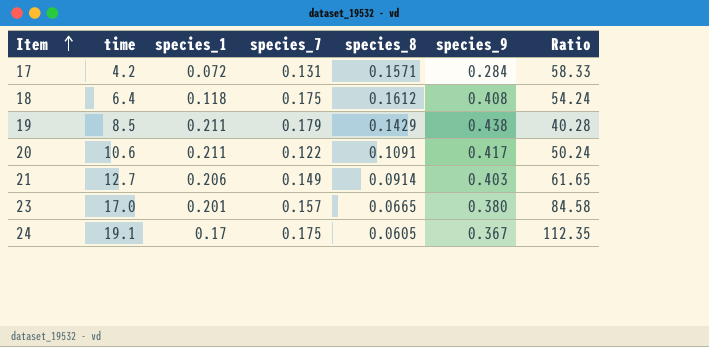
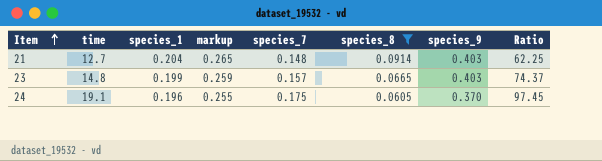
filter: none -> species_8 <= 0.0914
column markup | formula: none -> [species_1] * 1.3
21 | species_1: 0.206 -> 0.204
21 | species_7: 0.149 -> 0.148
21 | Ratio: 61.65 -> 62.25
23 | time: 17.0 -> 14.8
23 | species_1: 0.201 -> 0.199
23 | species_9: 0.380 -> 0.403
23 | Ratio: 84.58 -> 74.37
24 | species_1: 0.17 -> 0.196
24 | species_9: 0.367 -> 0.370
24 | Ratio: 112.35 -> 97.45

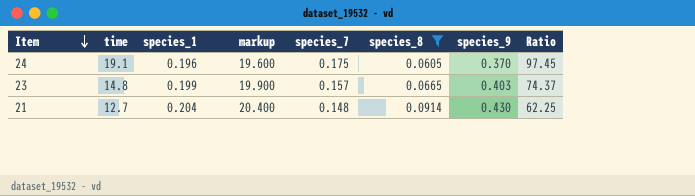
row order: Item ascending -> Item descending
column markup | formula: [species_1] * 1.3 -> [species_1] * 100
21 | species_9: 0.403 -> 0.430

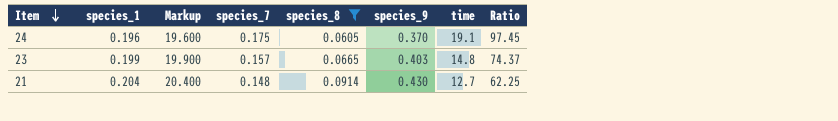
column name: markup -> Markup
column time | position: 2 -> 7

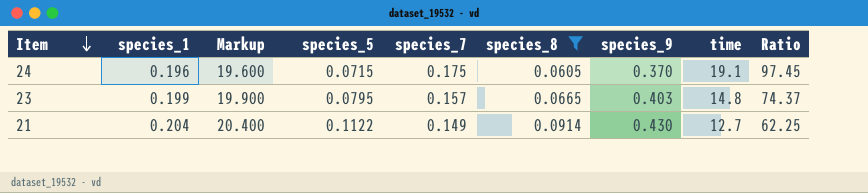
column species_5 | position: none -> 4
21 | species_7: 0.148 -> 0.149

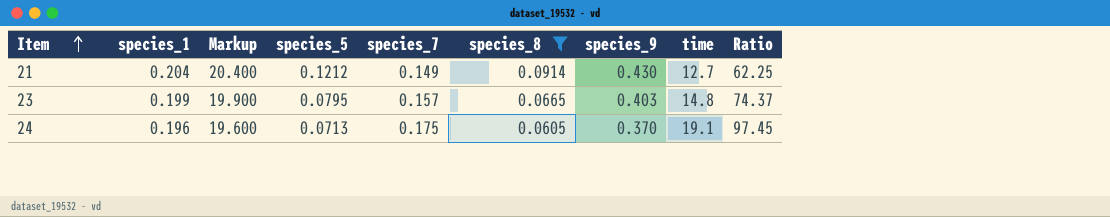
row order: Item descending -> Item ascending
21 | species_5: 0.1122 -> 0.1212
24 | species_5: 0.0715 -> 0.0713

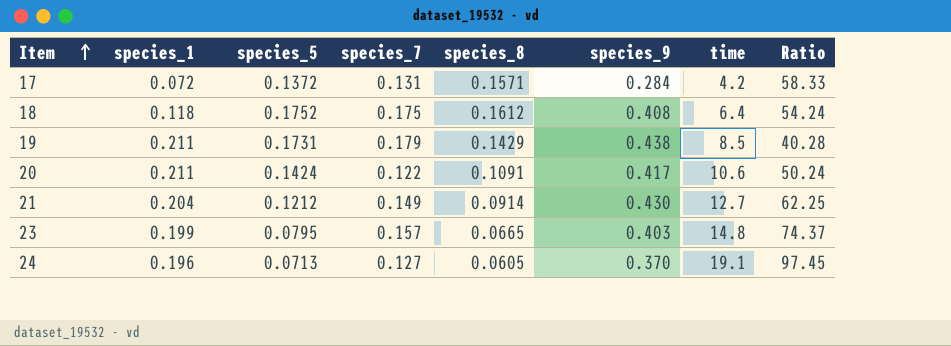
filter: species_8 <= 0.0914 -> none
column Markup | formula: [species_1] * 100 -> none
24 | species_7: 0.175 -> 0.127

